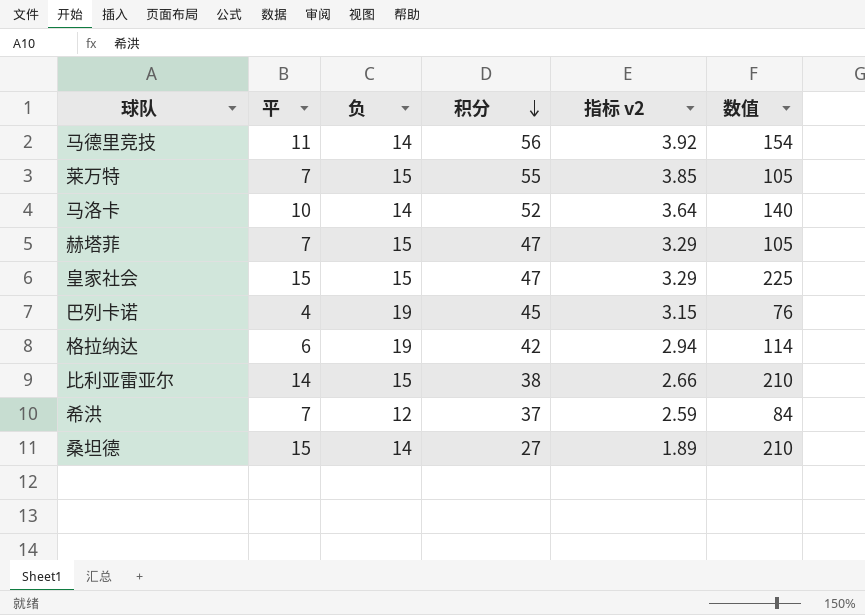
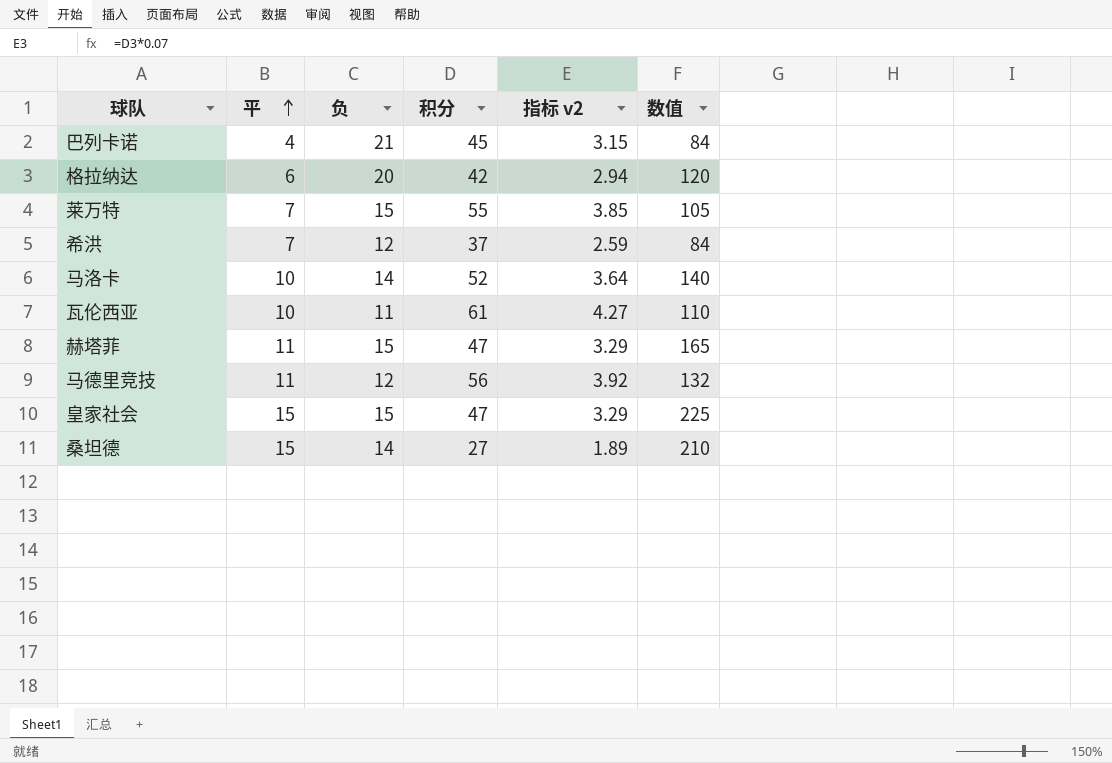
row order: 积分 descending -> 平 ascending
row 比利亚雷亚尔: 14 | 15 | 38 | 2.66 | 210 -> none
巴列卡诺 | 负: 19 -> 21
巴列卡诺 | 数值: 76 -> 84
格拉纳达 | 负: 19 -> 20
格拉纳达 | 数值: 114 -> 120
row 瓦伦西亚: none -> 10 | 11 | 61 | 4.27 | 110
赫塔菲 | 平: 7 -> 11
赫塔菲 | 数值: 105 -> 165
马德里竞技 | 负: 14 -> 12
马德里竞技 | 数值: 154 -> 132

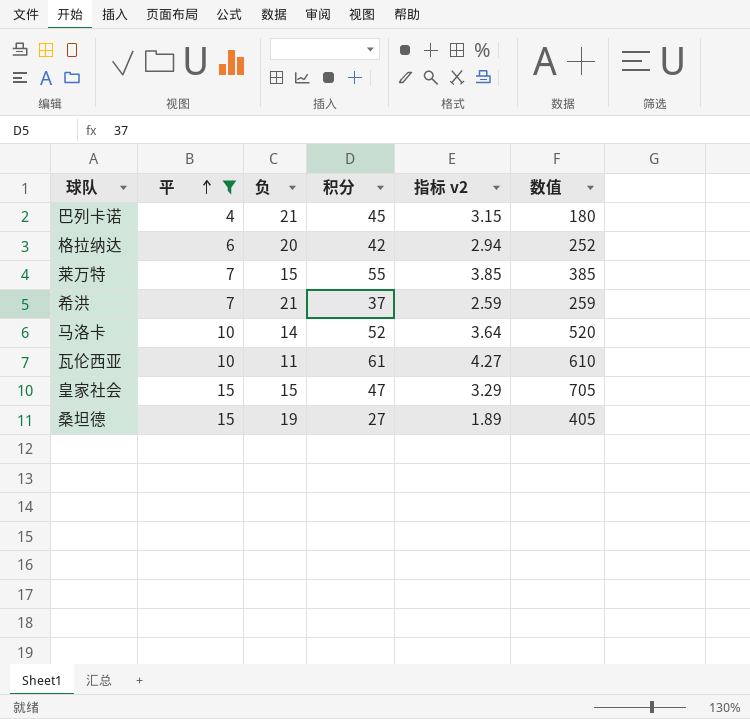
filter: none -> 平 != 11
column 数值 | formula: [平] * [负] -> [平] * [积分]
希洪 | 负: 12 -> 21
桑坦德 | 负: 14 -> 19

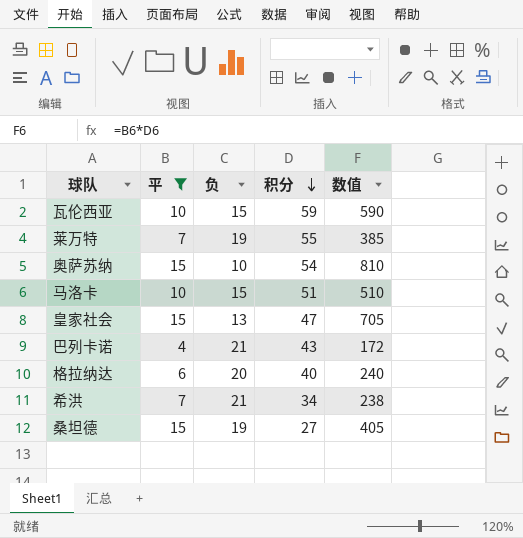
row order: 平 ascending -> 积分 descending
column 指标 v2 | formula: [积分] * 0.07 -> none
瓦伦西亚 | 负: 11 -> 15
瓦伦西亚 | 积分: 61 -> 59
瓦伦西亚 | 数值: 610 -> 590
莱万特 | 负: 15 -> 19
row 奥萨苏纳: none -> 15 | 10 | 54 | 810
马洛卡 | 负: 14 -> 15
马洛卡 | 积分: 52 -> 51
马洛卡 | 数值: 520 -> 510
皇家社会 | 负: 15 -> 13
巴列卡诺 | 积分: 45 -> 43
巴列卡诺 | 数值: 180 -> 172
格拉纳达 | 积分: 42 -> 40
格拉纳达 | 数值: 252 -> 240
希洪 | 积分: 37 -> 34
希洪 | 数值: 259 -> 238

